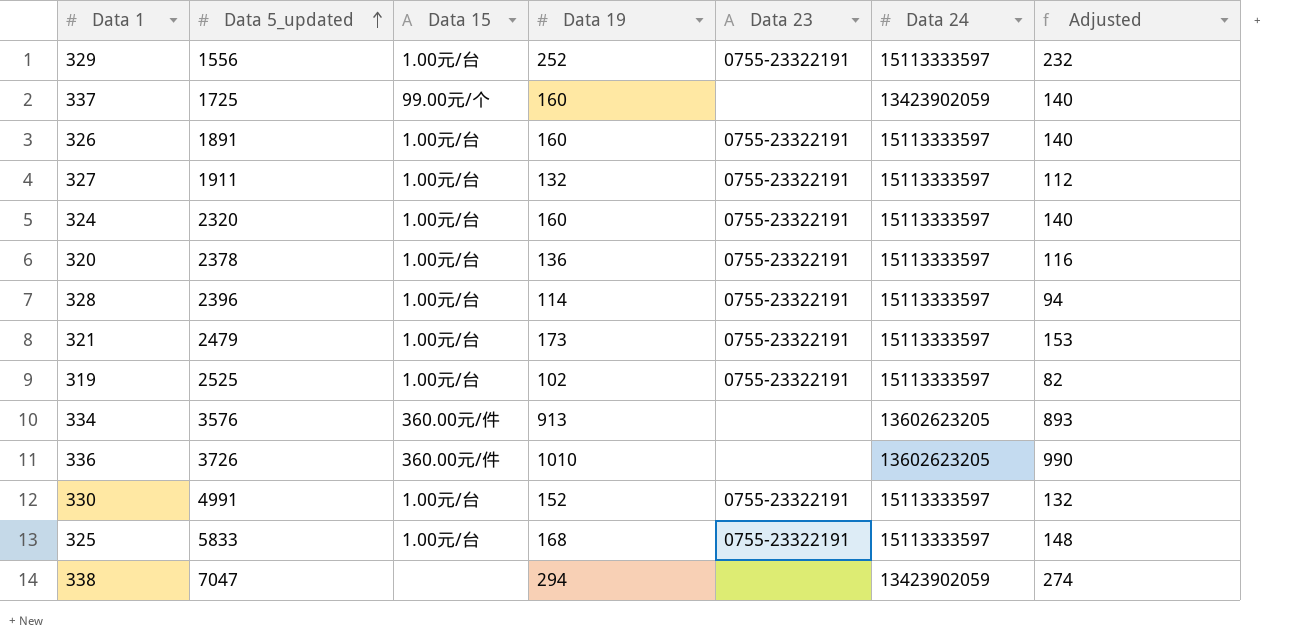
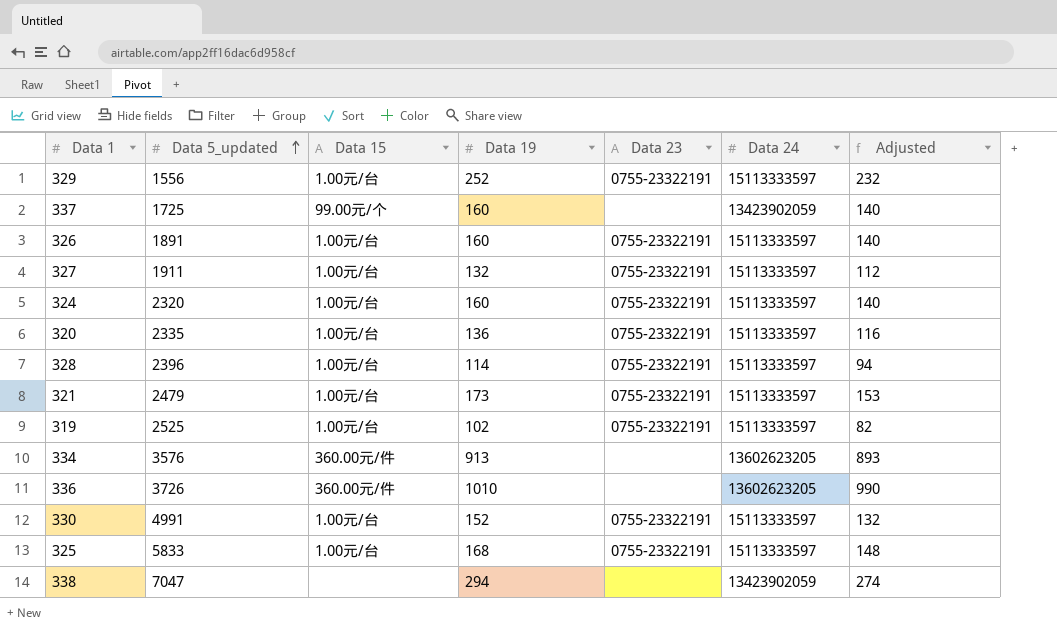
320 | Data 5_updated: 2378 -> 2335

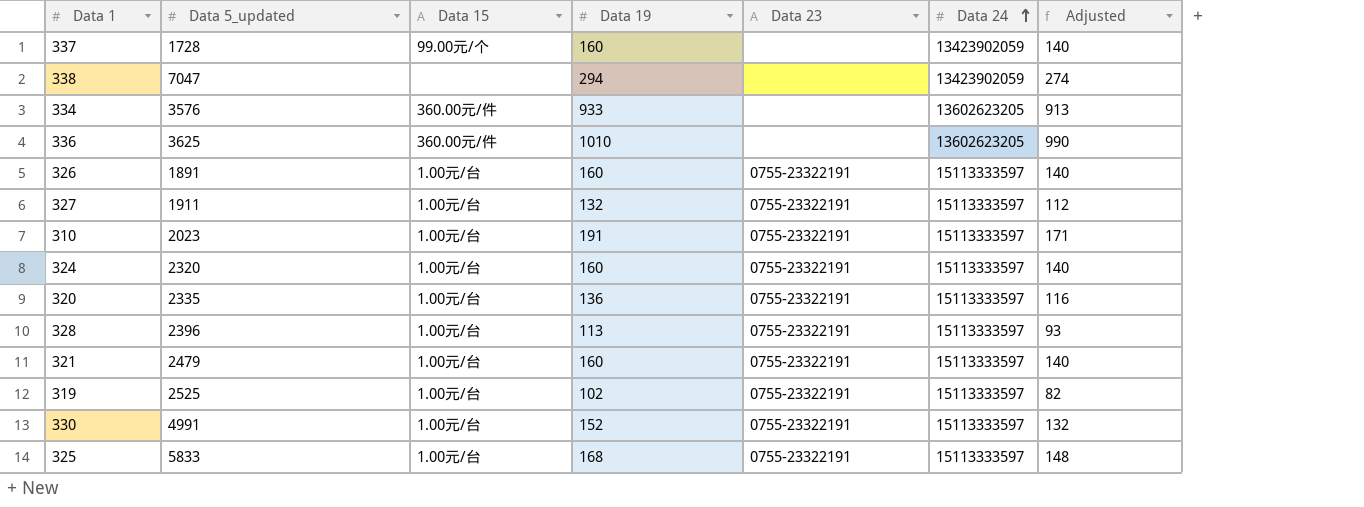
row order: Data 5_updated ascending -> Data 24 ascending
row 329: 1556 | 1.00元/台 | 252 | 0755-23322191 | 15113333597 | 232 -> none
337 | Data 5_updated: 1725 -> 1728
334 | Data 19: 913 -> 933
334 | Adjusted: 893 -> 913
336 | Data 5_updated: 3726 -> 3625
row 310: none -> 2023 | 1.00元/台 | 191 | 0755-23322191 | 15113333597 | 171
328 | Data 19: 114 -> 113
328 | Adjusted: 94 -> 93
321 | Data 19: 173 -> 160
321 | Adjusted: 153 -> 140

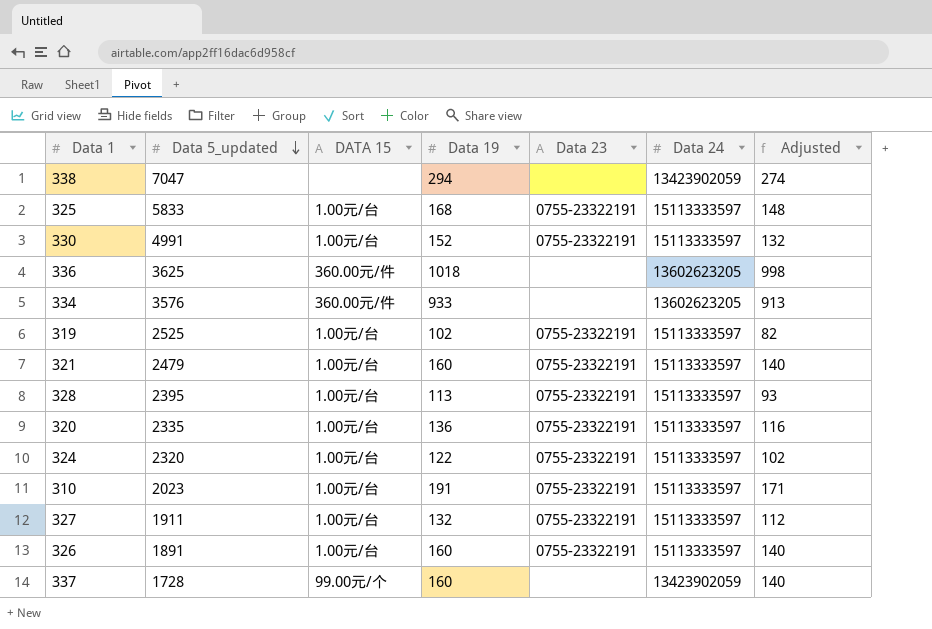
row order: Data 24 ascending -> Data 5_updated descending
column name: Data 15 -> DATA 15
336 | Data 19: 1010 -> 1018
336 | Adjusted: 990 -> 998
328 | Data 5_updated: 2396 -> 2395
324 | Data 19: 160 -> 122
324 | Adjusted: 140 -> 102

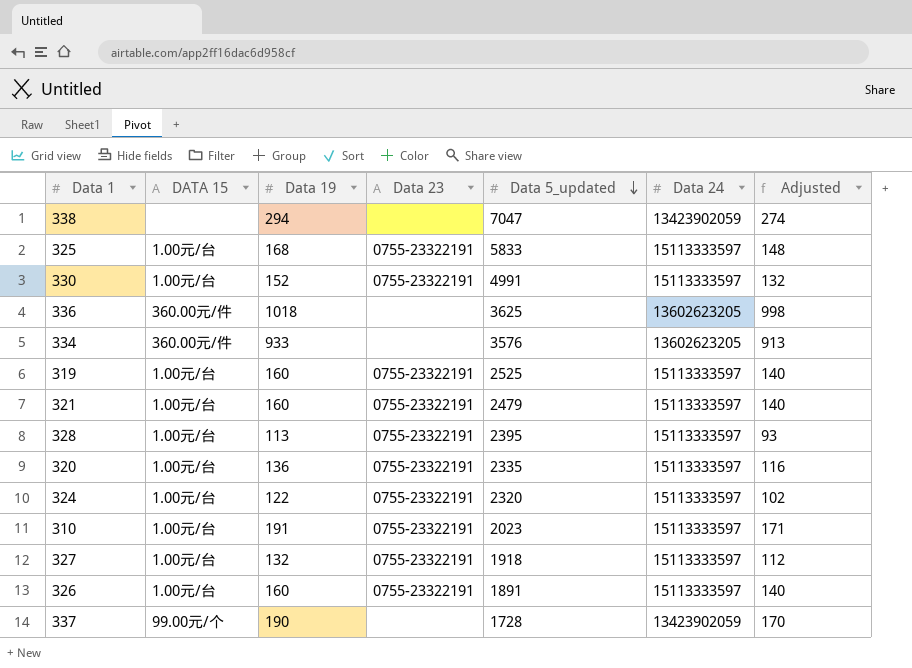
column Data 5_updated | position: 2 -> 5
319 | Data 19: 102 -> 160
319 | Adjusted: 82 -> 140
327 | Data 5_updated: 1911 -> 1918
337 | Data 19: 160 -> 190
337 | Adjusted: 140 -> 170

